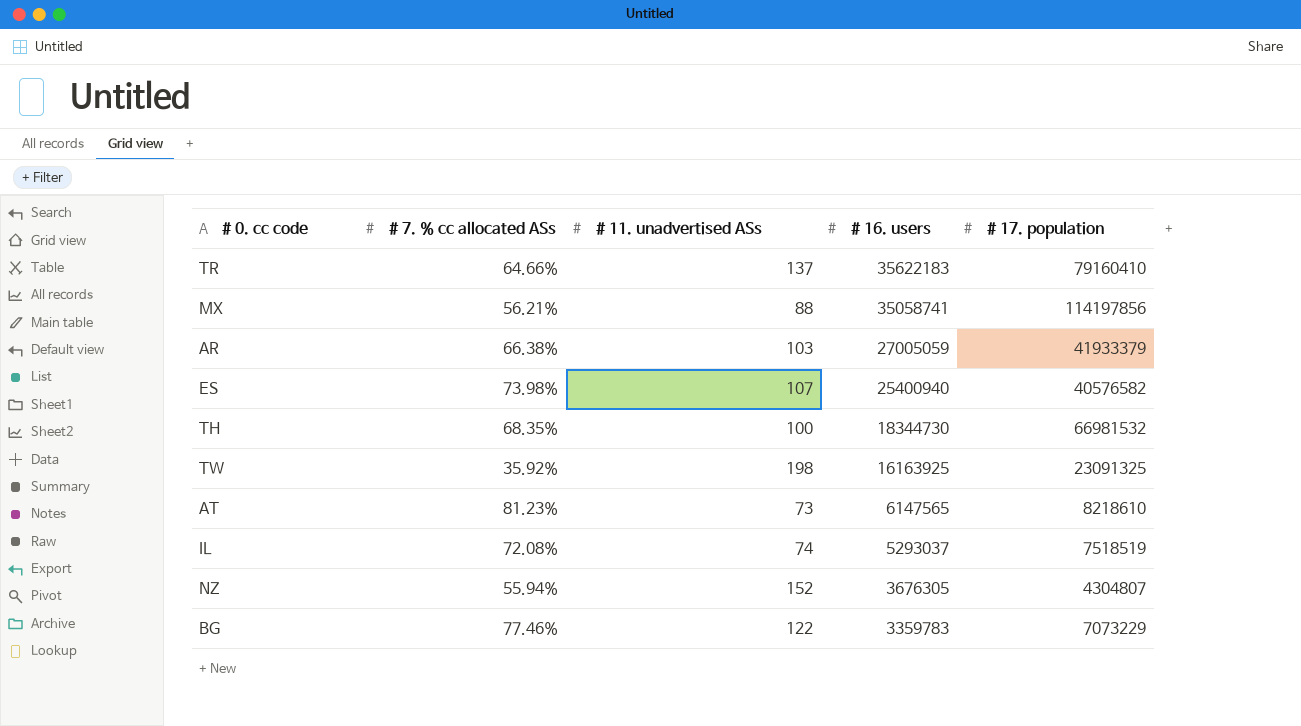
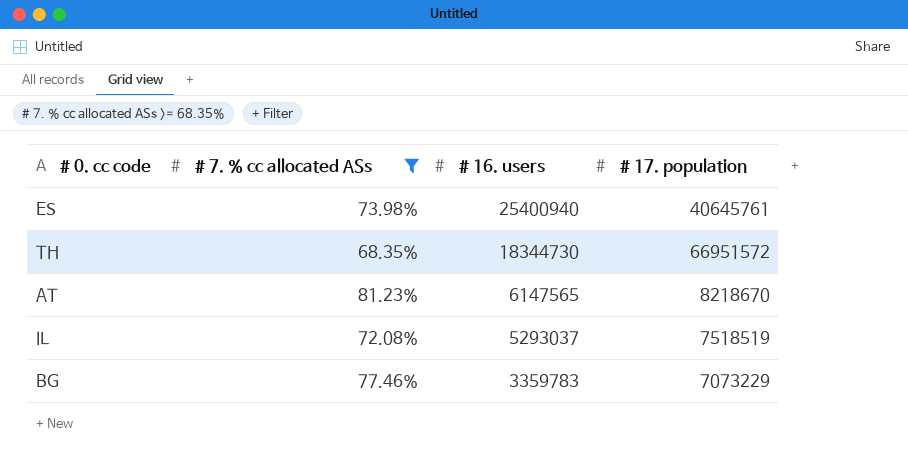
filter: none -> # 7. % cc allocated ASs >= 68.35%
column # 11. unadvertised ASs | position: 3 -> none
ES | # 17. population: 40576582 -> 40645761
TH | # 17. population: 66981532 -> 66951572
AT | # 17. population: 8218610 -> 8218670

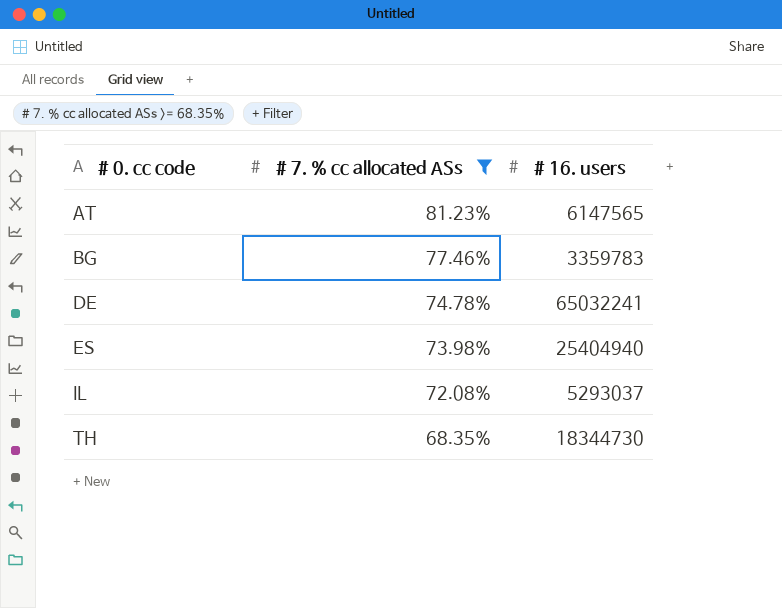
row order: # 16. users descending -> # 0. cc code ascending
column # 17. population | position: 4 -> none
row DE: none -> 74.78% | 65032241
ES | # 16. users: 25400940 -> 25404940

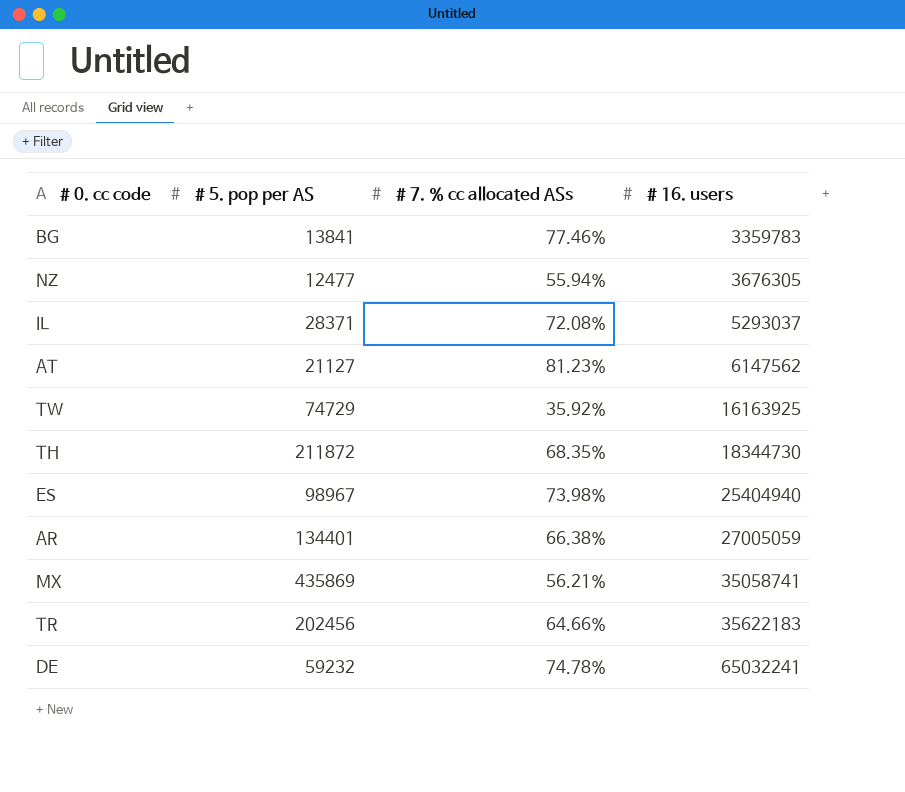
filter: # 7. % cc allocated ASs >= 68.35% -> none
row order: # 0. cc code ascending -> # 16. users ascending
column # 5. pop per AS | position: none -> 2
AT | # 16. users: 6147565 -> 6147562

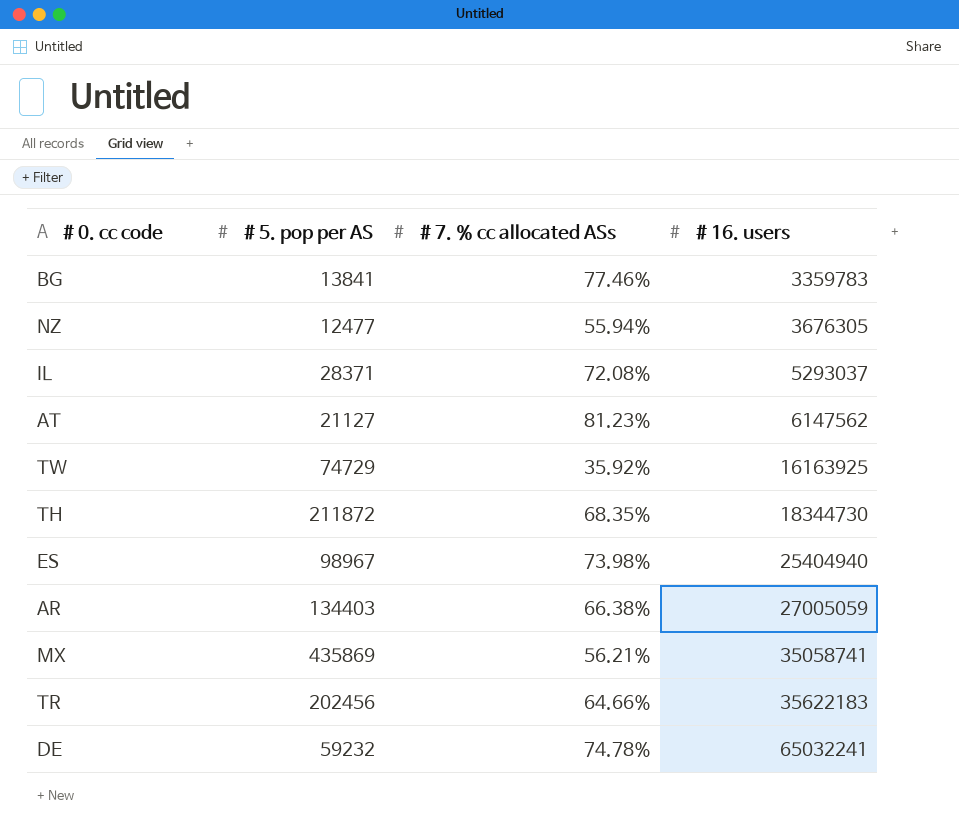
AR | # 5. pop per AS: 134401 -> 134403

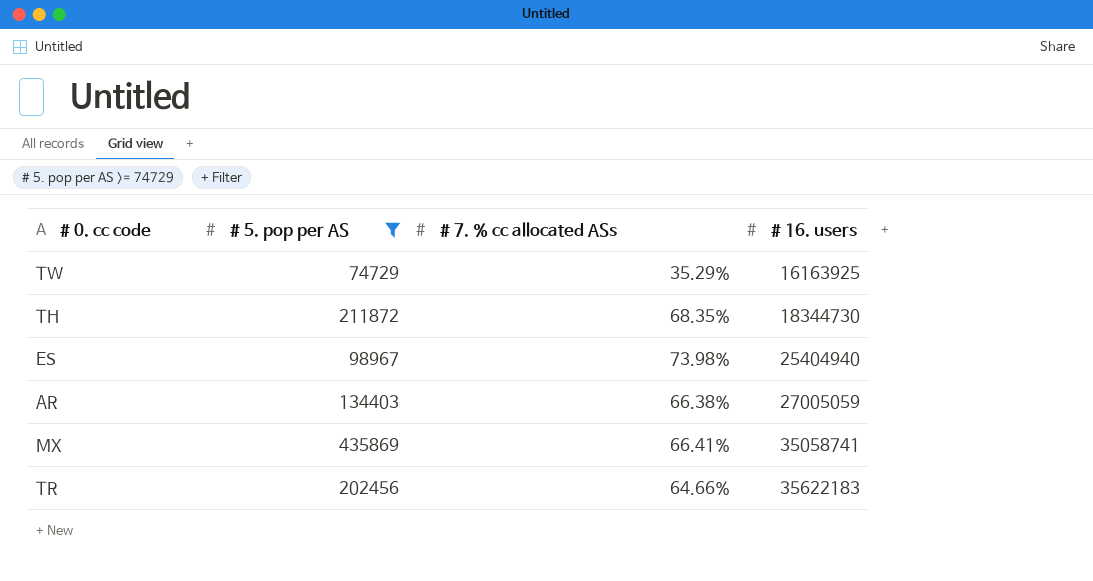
filter: none -> # 5. pop per AS >= 74729
TW | # 7. % cc allocated ASs: 35.92% -> 35.29%
MX | # 7. % cc allocated ASs: 56.21% -> 66.41%

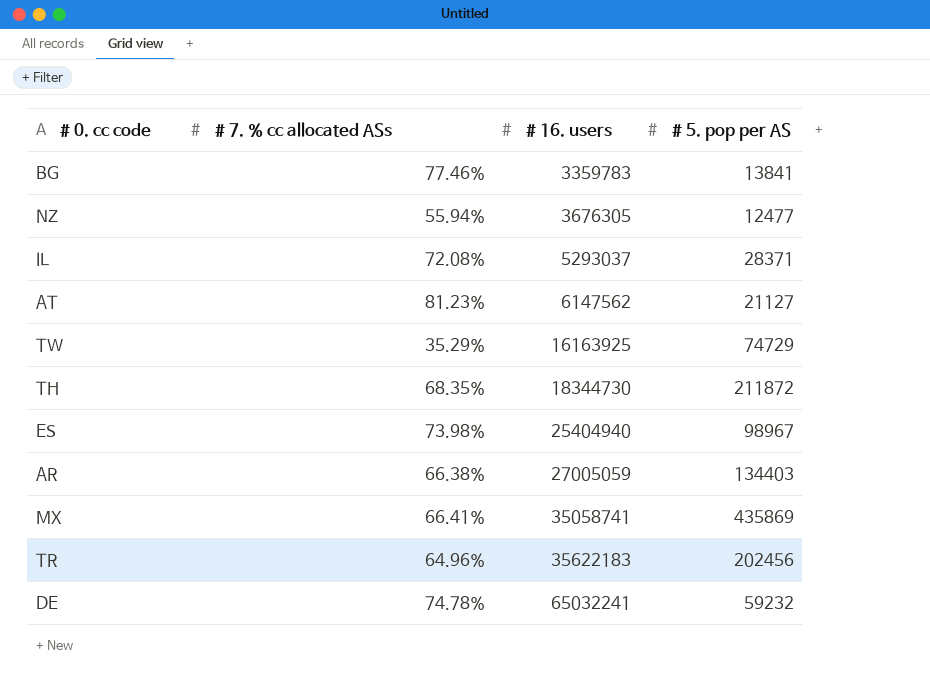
filter: # 5. pop per AS >= 74729 -> none
column # 5. pop per AS | position: 2 -> 4
TR | # 7. % cc allocated ASs: 64.66% -> 64.96%

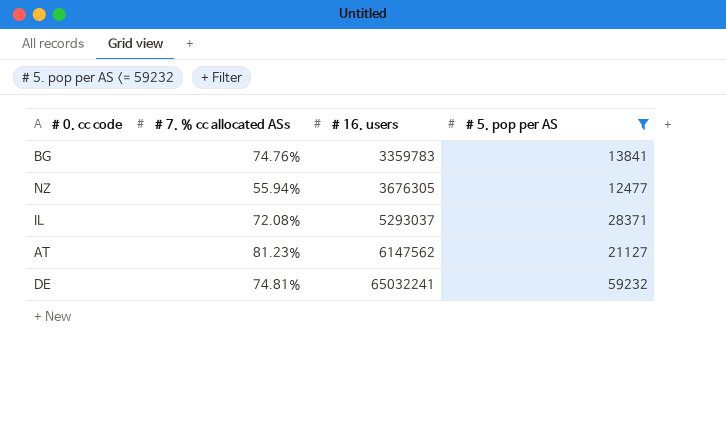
filter: none -> # 5. pop per AS <= 59232
BG | # 7. % cc allocated ASs: 77.46% -> 74.76%
DE | # 7. % cc allocated ASs: 74.78% -> 74.81%

